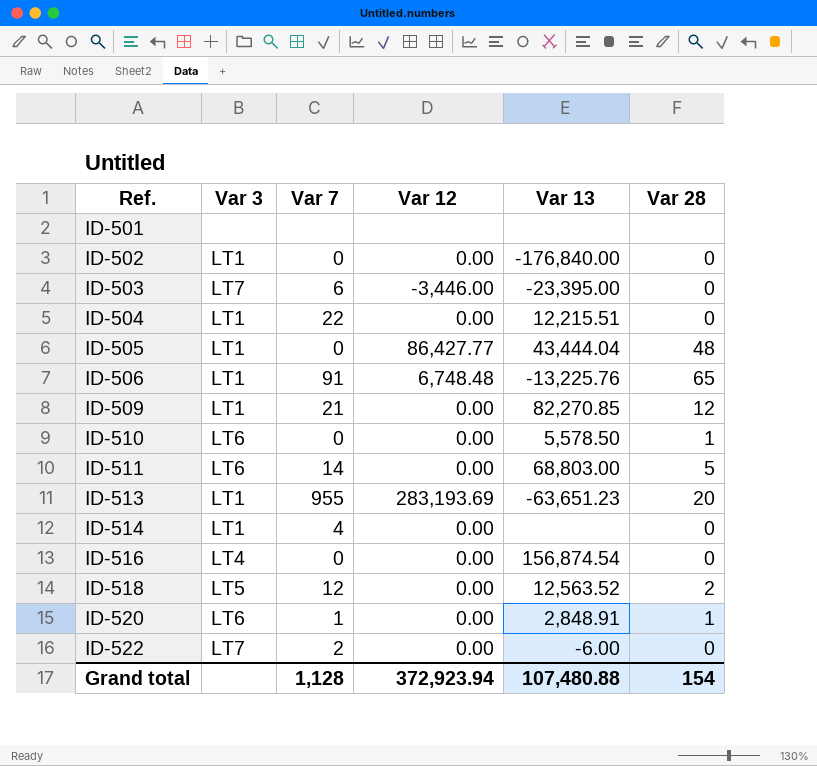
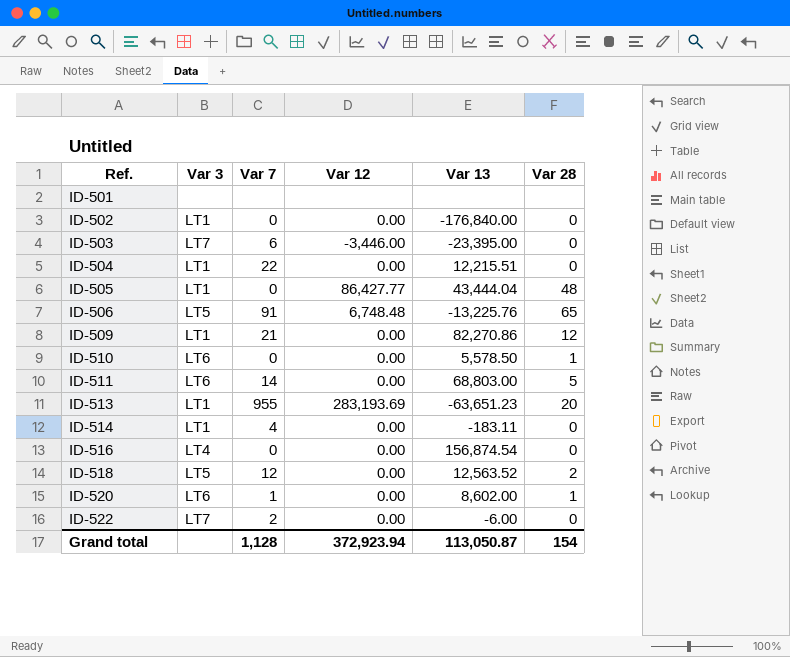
ID-506 | Var 3: LT1 -> LT5
ID-509 | Var 13: 82,270.85 -> 82,270.86
ID-514 | Var 13: none -> -183.11
ID-520 | Var 13: 2,848.91 -> 8,602.00
Grand total | Var 13: 107,480.88 -> 113,050.87

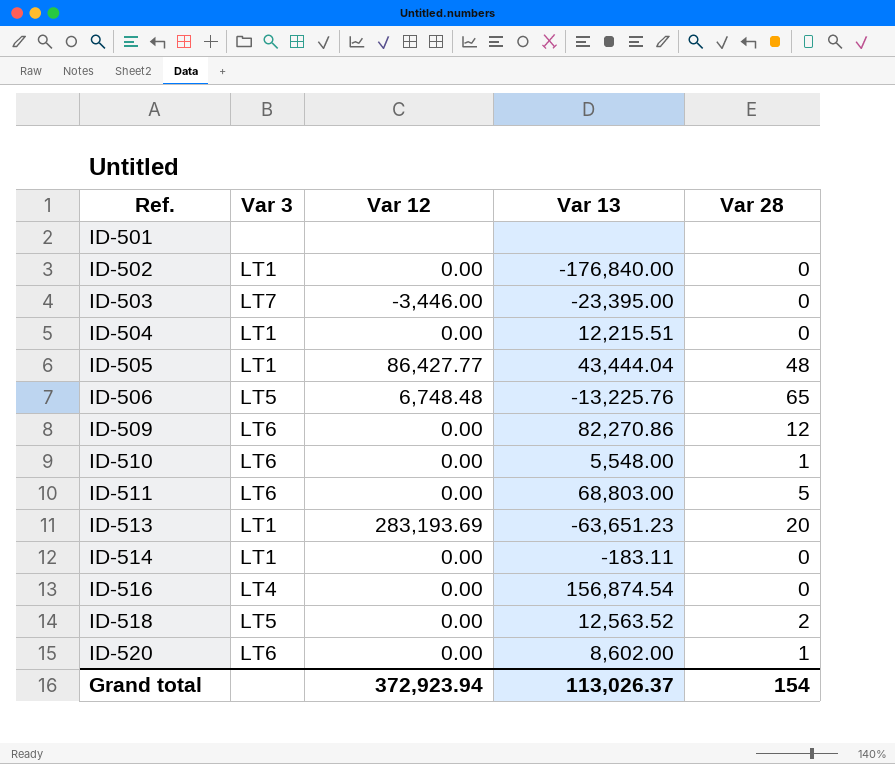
column Var 7 | position: 3 -> none
row ID-522: LT7 | 2 | 0.00 | -6.00 | 0 -> none
ID-509 | Var 3: LT1 -> LT6
ID-510 | Var 13: 5,578.50 -> 5,548.00
Grand total | Var 13: 113,050.87 -> 113,026.37

